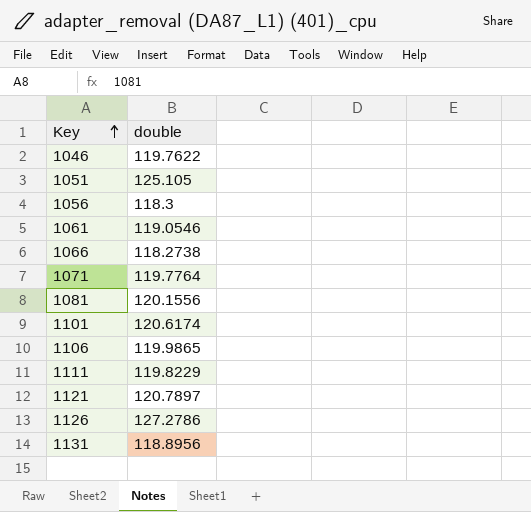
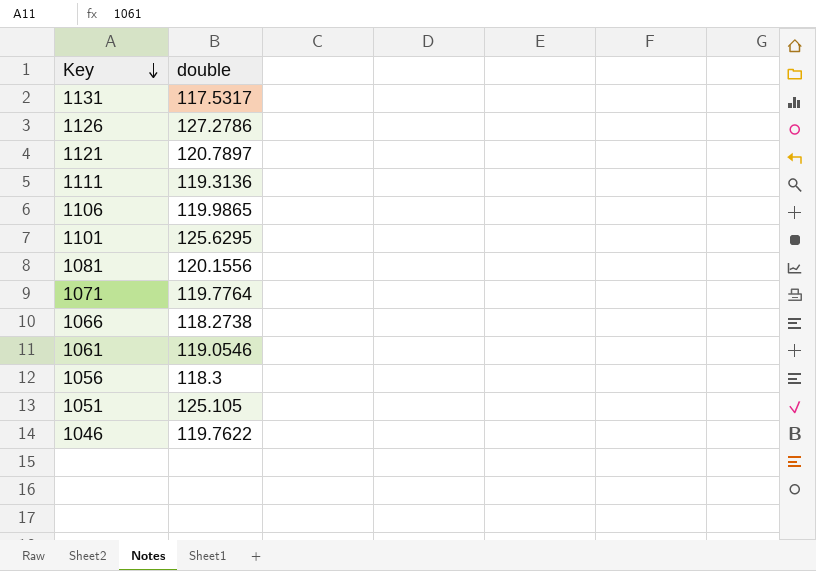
row order: Key ascending -> Key descending
1131 | double: 118.8956 -> 117.5317
1111 | double: 119.8229 -> 119.3136
1101 | double: 120.6174 -> 125.6295

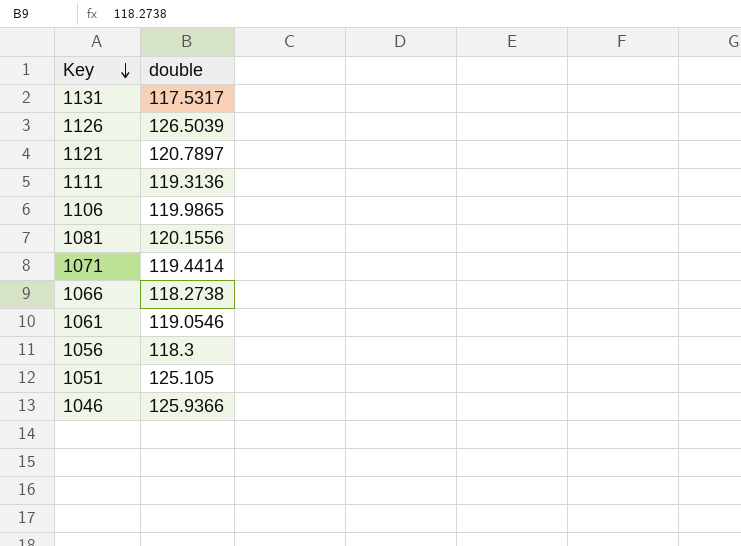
row 1101: 125.6295 -> none
1126 | double: 127.2786 -> 126.5039
1071 | double: 119.7764 -> 119.4414
1046 | double: 119.7622 -> 125.9366

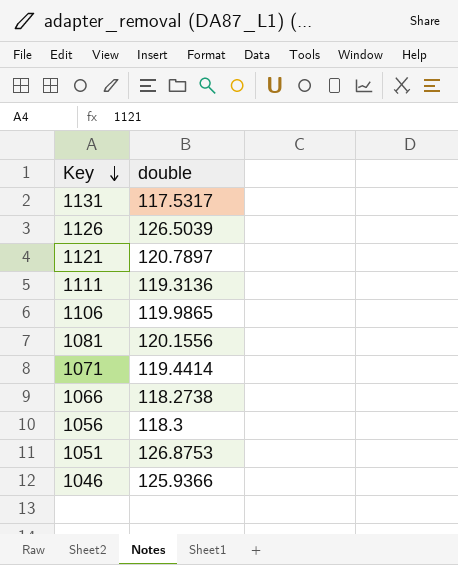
row 1061: 119.0546 -> none
1051 | double: 125.105 -> 126.8753

